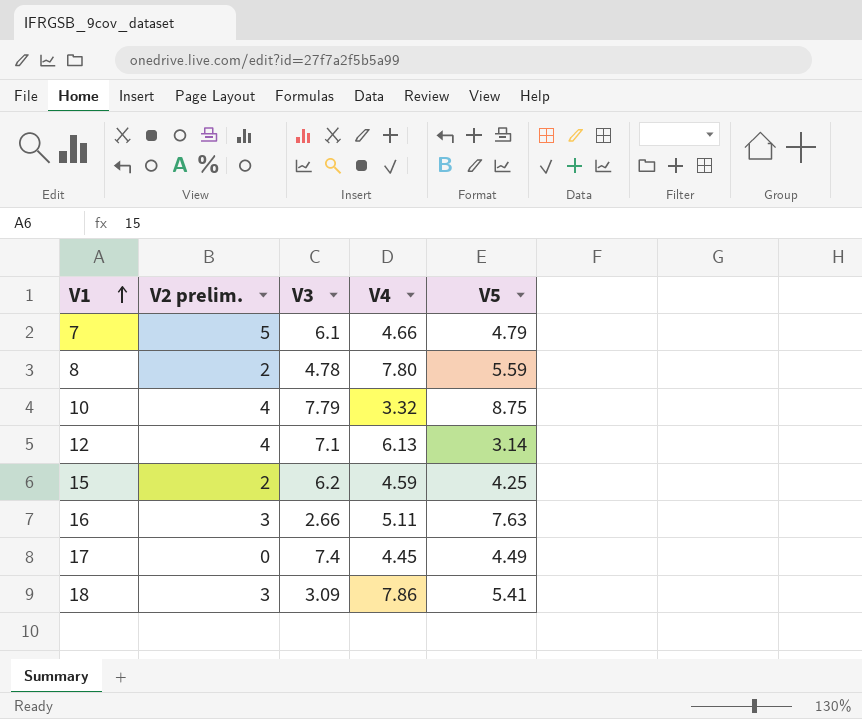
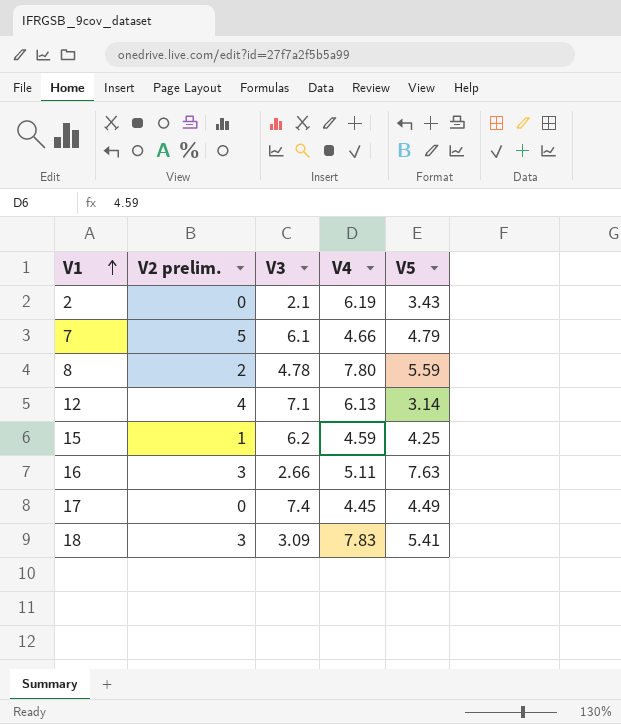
row 10: 4 | 7.79 | 3.32 | 8.75 -> none
row 2: none -> 0 | 2.1 | 6.19 | 3.43
15 | V2 prelim.: 2 -> 1
18 | V4: 7.86 -> 7.83

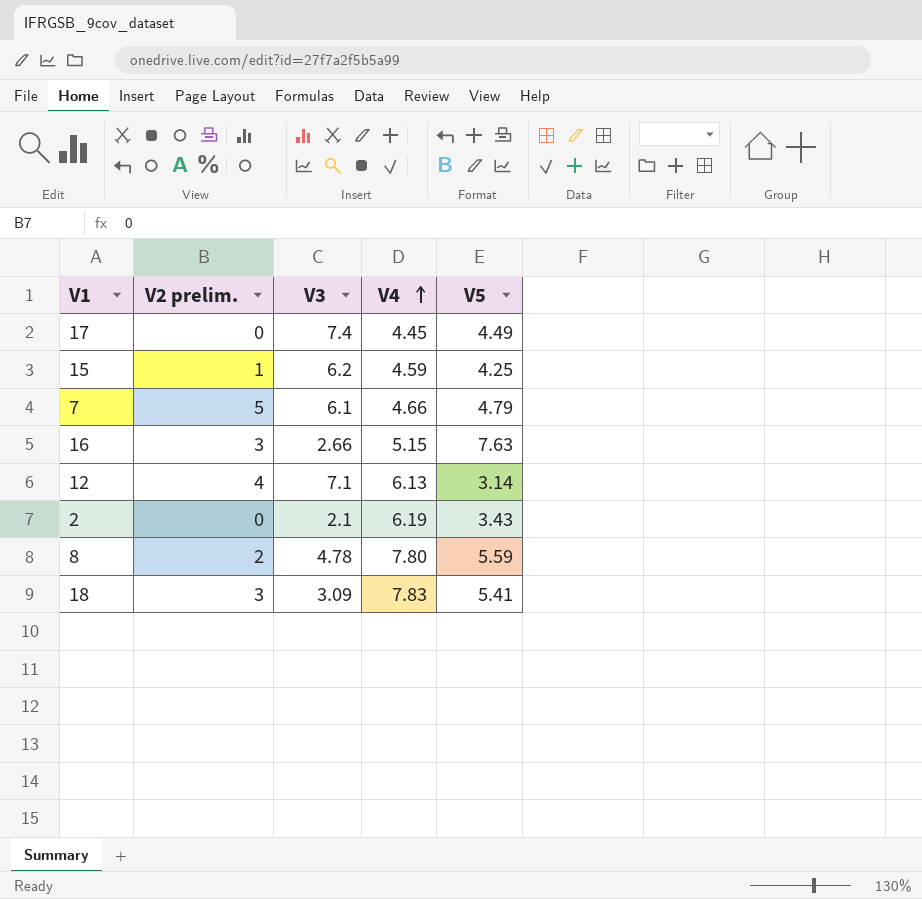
row order: V1 ascending -> V4 ascending
16 | V4: 5.11 -> 5.15

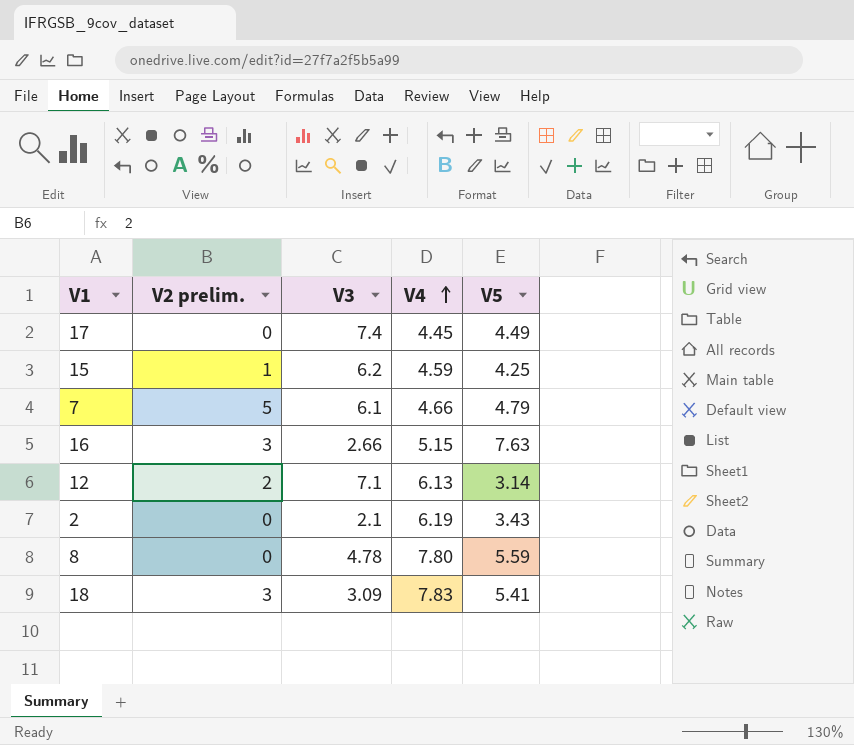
12 | V2 prelim.: 4 -> 2
8 | V2 prelim.: 2 -> 0

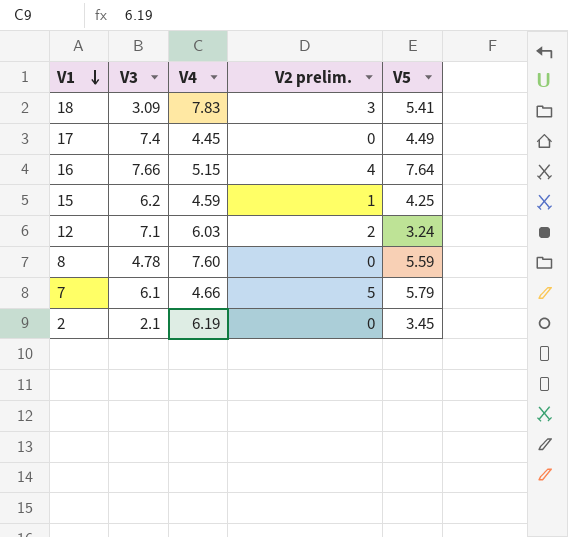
row order: V4 ascending -> V1 descending
column V2 prelim. | position: 2 -> 4
16 | V3: 2.66 -> 7.66
16 | V2 prelim.: 3 -> 4
16 | V5: 7.63 -> 7.64
12 | V4: 6.13 -> 6.03
12 | V5: 3.14 -> 3.24
8 | V4: 7.80 -> 7.60
7 | V5: 4.79 -> 5.79
2 | V5: 3.43 -> 3.45

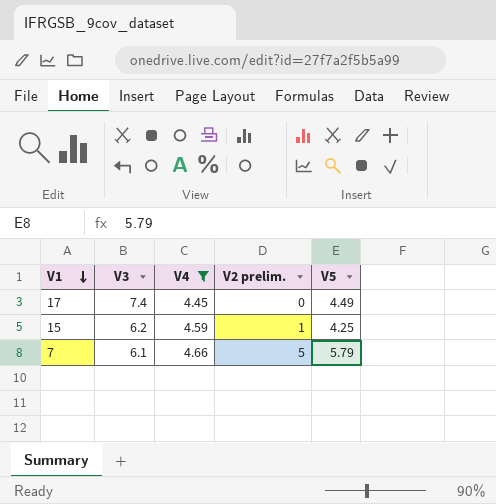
filter: none -> V4 <= 4.66

